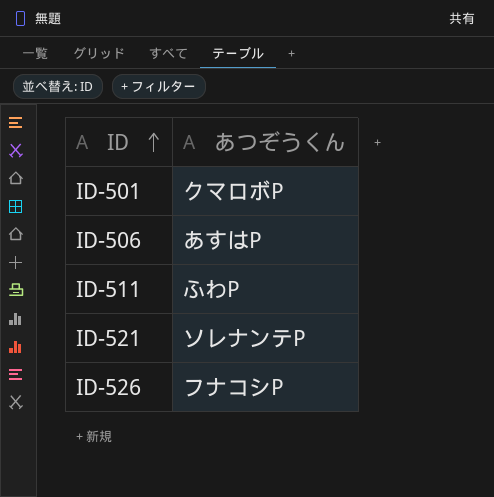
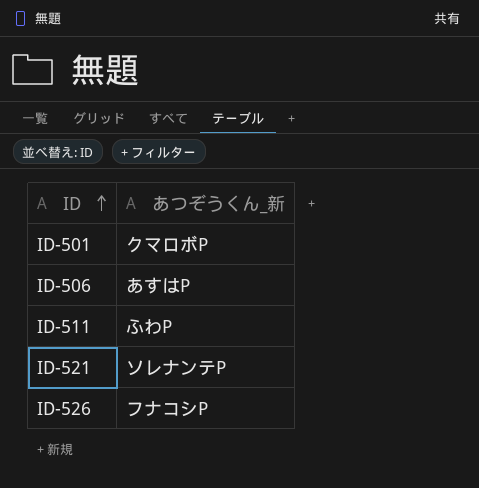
column name: あつぞうくん -> あつぞうくん_新

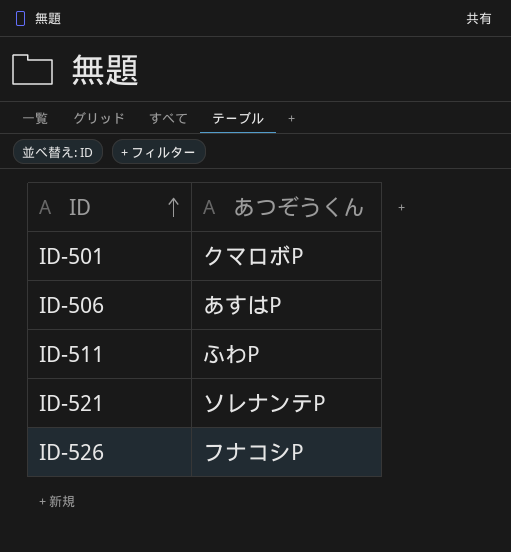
column name: あつぞうくん_新 -> あつぞうくん

